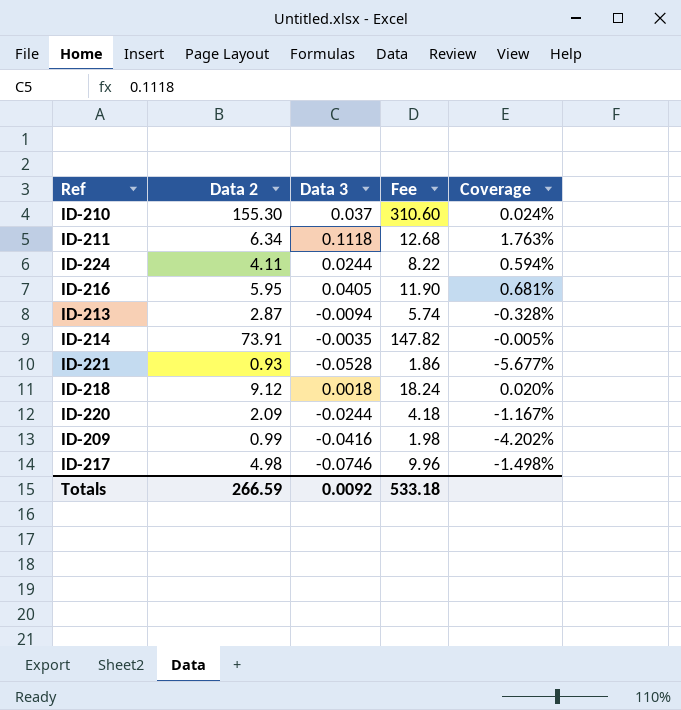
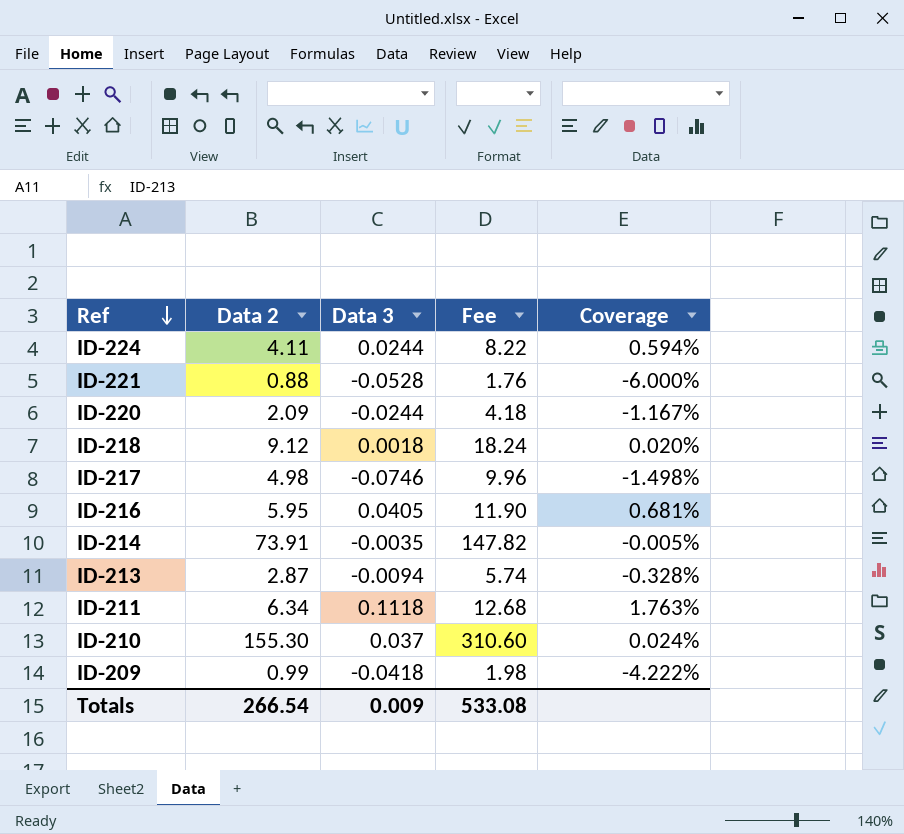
row order: none -> Ref descending
ID-221 | Data 2: 0.93 -> 0.88
ID-221 | Fee: 1.86 -> 1.76
ID-221 | Coverage: -5.677% -> -6.000%
ID-209 | Data 3: -0.0416 -> -0.0418
ID-209 | Coverage: -4.202% -> -4.222%
Totals | Data 2: 266.59 -> 266.54
Totals | Data 3: 0.0092 -> 0.009
Totals | Fee: 533.18 -> 533.08

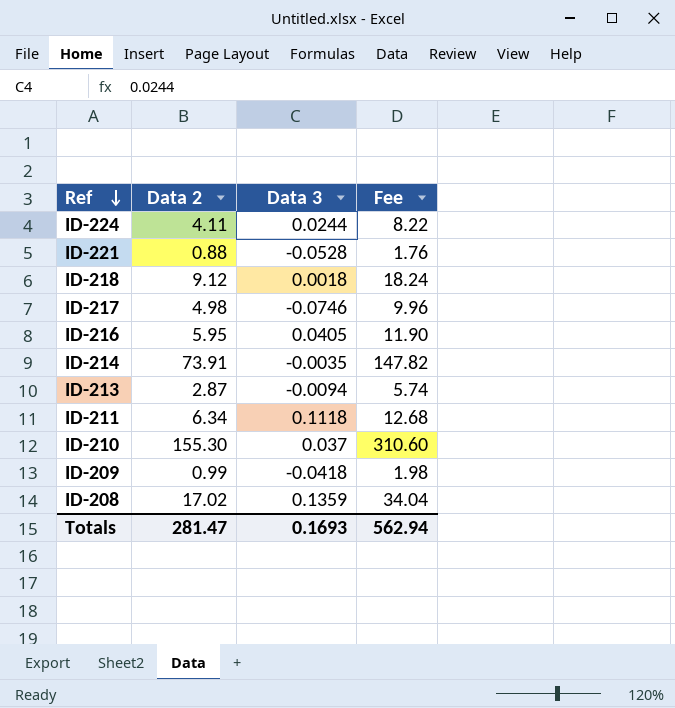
column Coverage | formula: [Data 3] / [Data 2] -> none
row ID-220: 2.09 | -0.0244 | 4.18 | -1.167% -> none
row ID-208: none -> 17.02 | 0.1359 | 34.04
Totals | Data 2: 266.54 -> 281.47
Totals | Data 3: 0.009 -> 0.1693
Totals | Fee: 533.08 -> 562.94

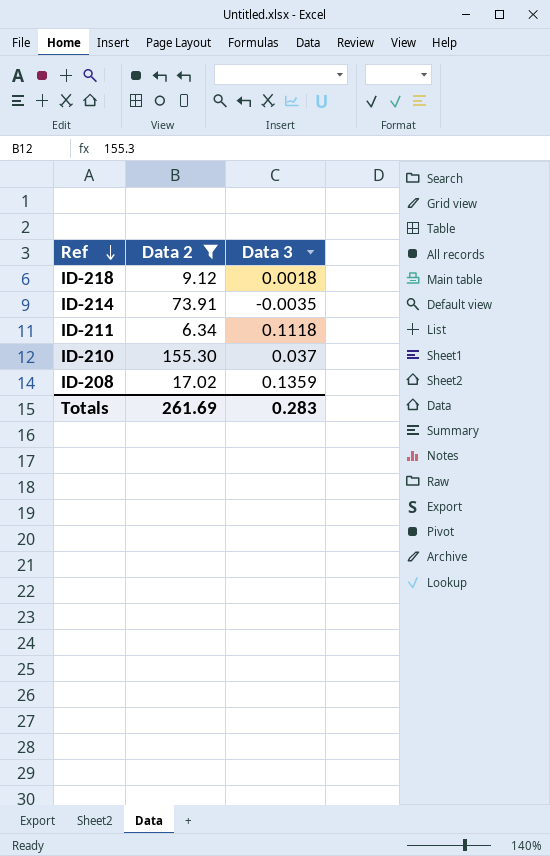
filter: none -> Data 2 >= 6.34
column Fee | formula: [Data 2] * 2 -> none
Totals | Data 2: 281.47 -> 261.69
Totals | Data 3: 0.1693 -> 0.283

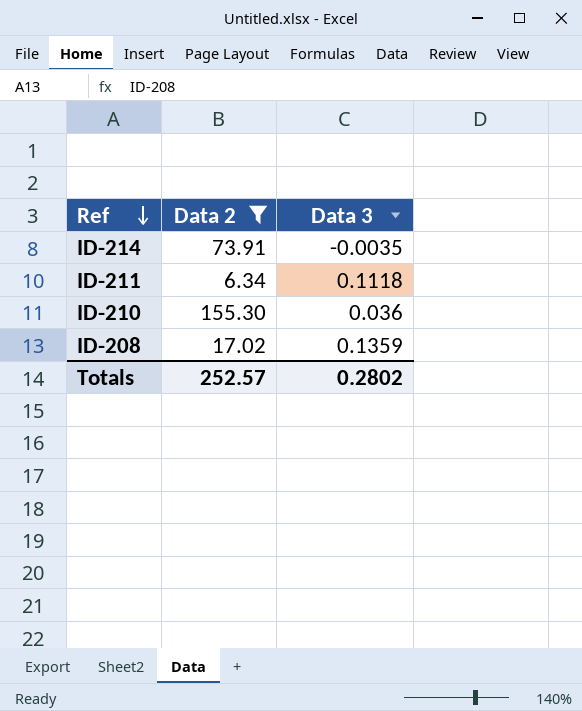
row ID-218: 9.12 | 0.0018 -> none
ID-210 | Data 3: 0.037 -> 0.036
Totals | Data 2: 261.69 -> 252.57
Totals | Data 3: 0.283 -> 0.2802

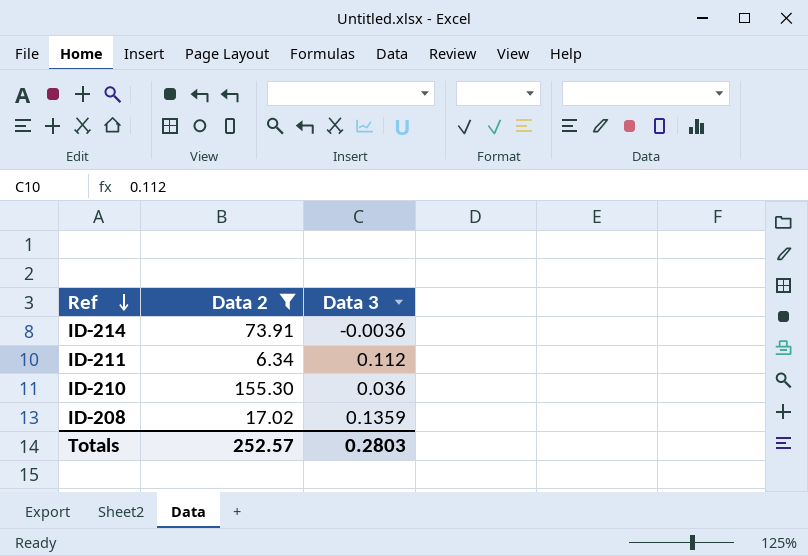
ID-214 | Data 3: -0.0035 -> -0.0036
ID-211 | Data 3: 0.1118 -> 0.112
Totals | Data 3: 0.2802 -> 0.2803

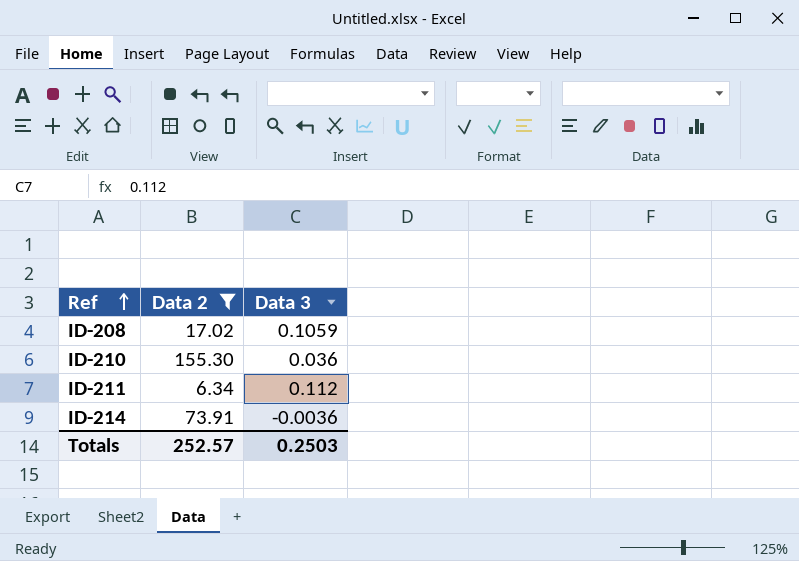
row order: Ref descending -> Ref ascending
ID-208 | Data 3: 0.1359 -> 0.1059
Totals | Data 3: 0.2803 -> 0.2503

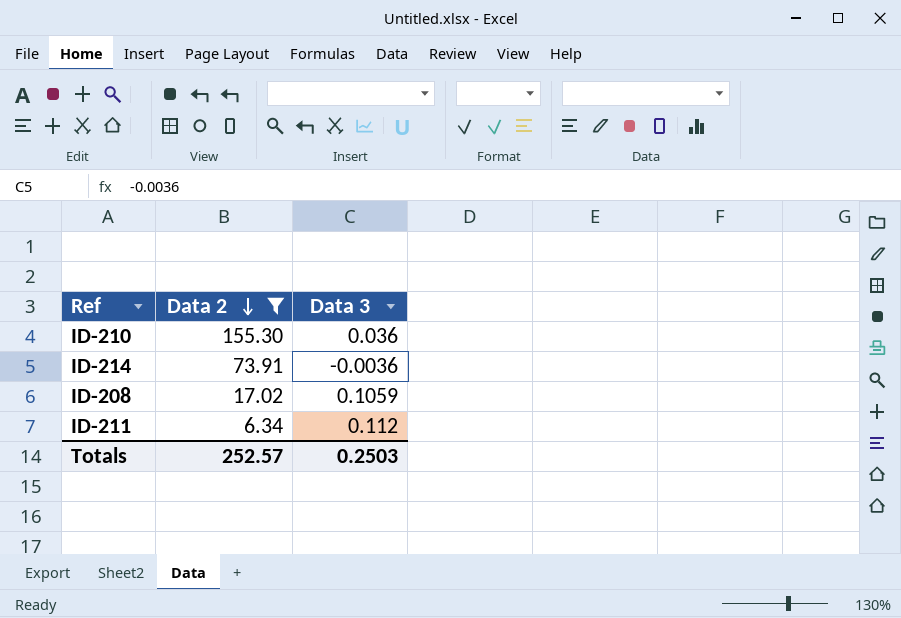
row order: Ref ascending -> Data 2 descending

